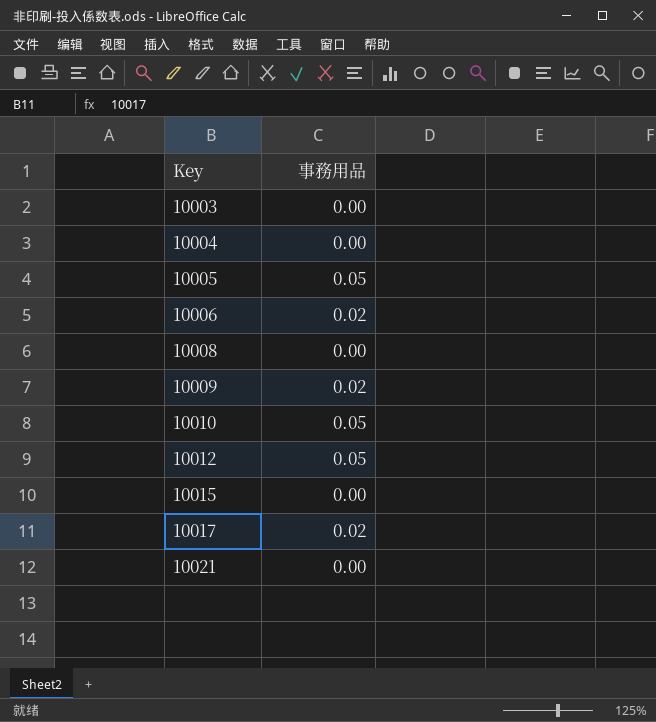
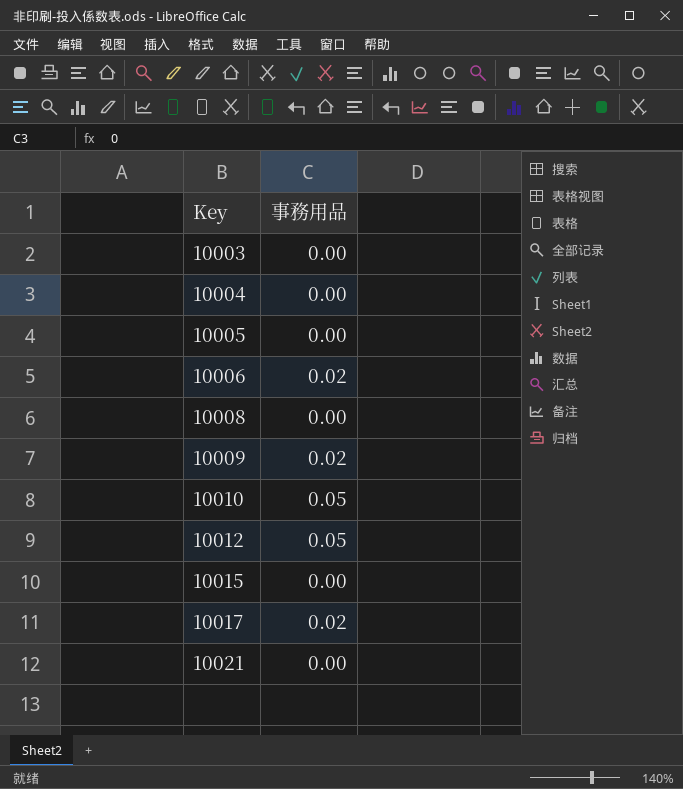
10005 | 事務用品: 0.05 -> 0.00

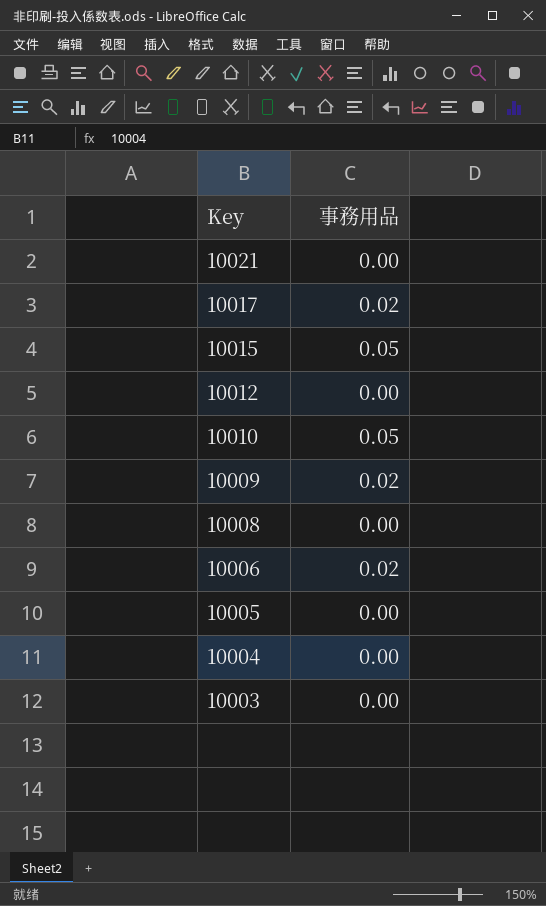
row order: Key ascending -> Key descending
10015 | 事務用品: 0.00 -> 0.05
10012 | 事務用品: 0.05 -> 0.00

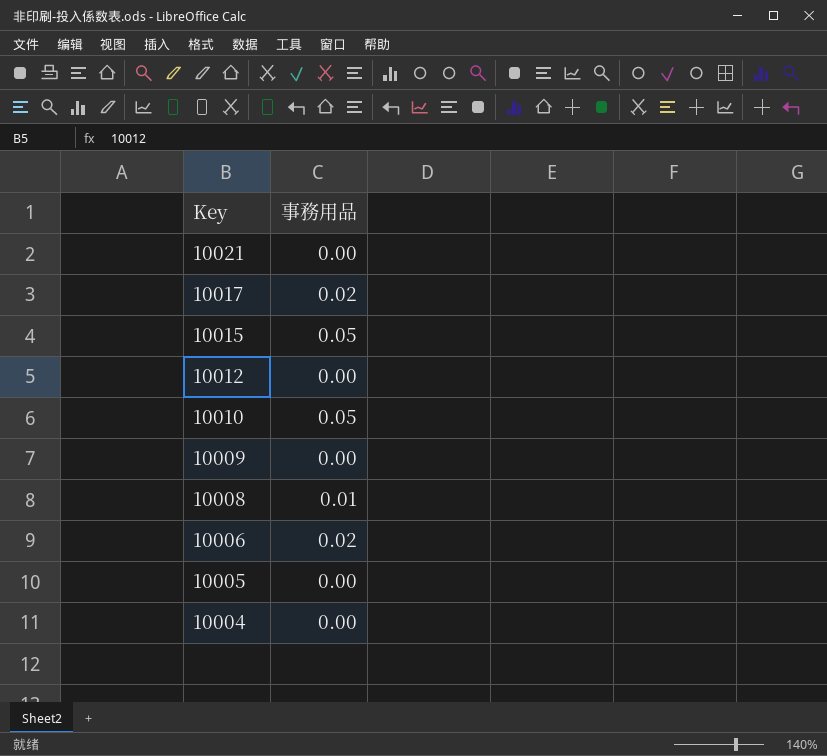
row 10003: 0.00 -> none
10009 | 事務用品: 0.02 -> 0.00
10008 | 事務用品: 0.00 -> 0.01

